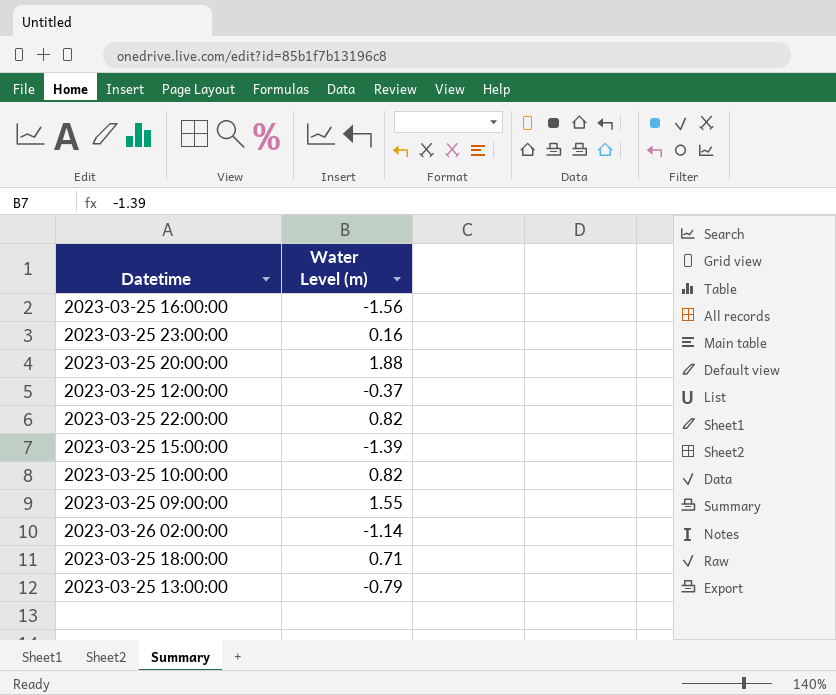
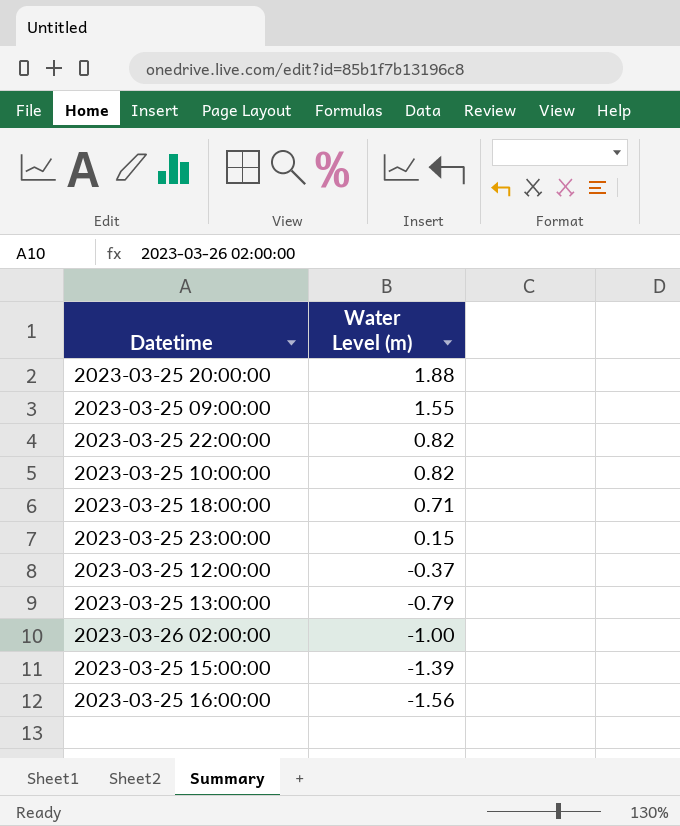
row order: none -> Water Level (m) descending
2023-03-25 23:00:00 | Water Level (m): 0.16 -> 0.15
2023-03-26 02:00:00 | Water Level (m): -1.14 -> -1.00

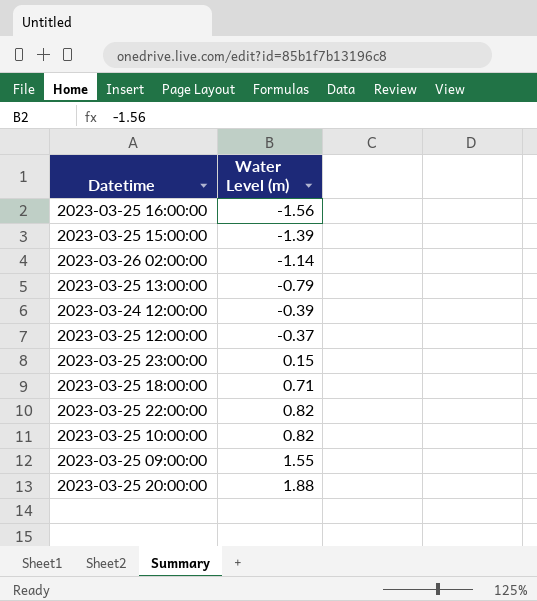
row order: Water Level (m) descending -> Water Level (m) ascending
2023-03-26 02:00:00 | Water Level (m): -1.00 -> -1.14
row 2023-03-24 12:00:00: none -> -0.39

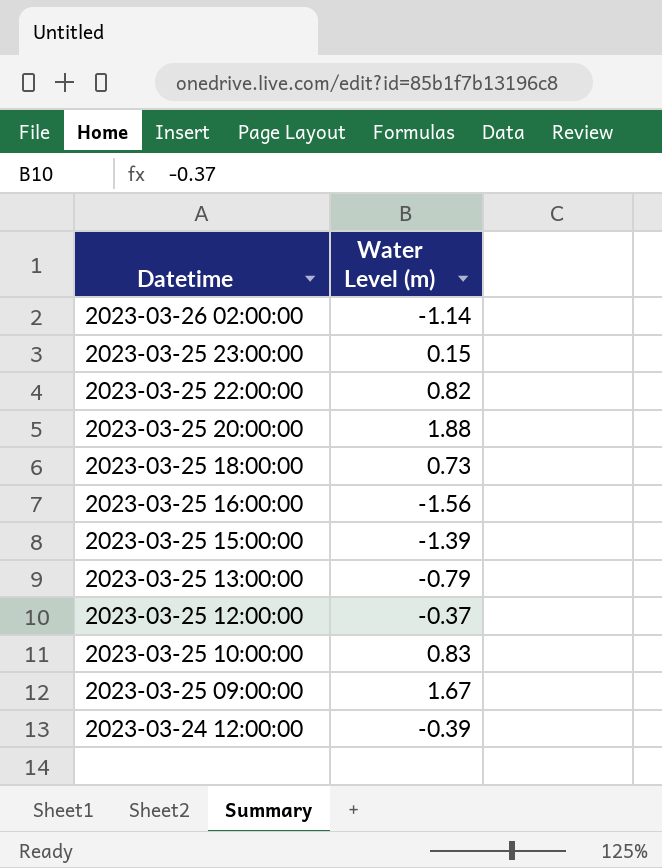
row order: Water Level (m) ascending -> Datetime descending
2023-03-25 18:00:00 | Water Level (m): 0.71 -> 0.73
2023-03-25 10:00:00 | Water Level (m): 0.82 -> 0.83
2023-03-25 09:00:00 | Water Level (m): 1.55 -> 1.67

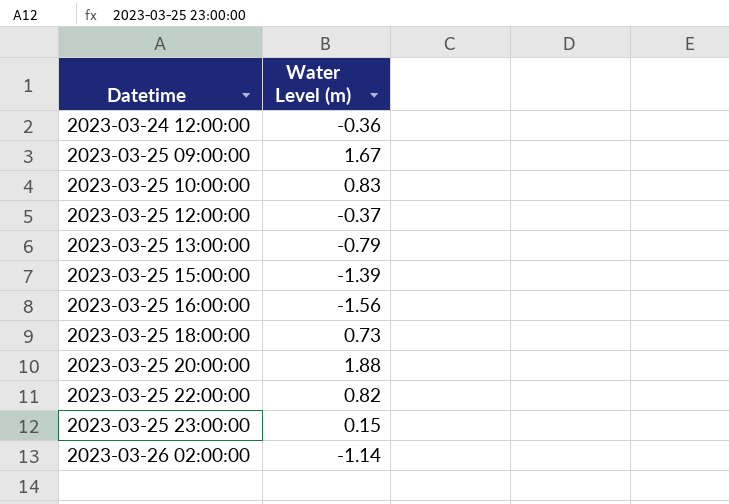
row order: Datetime descending -> Datetime ascending
2023-03-24 12:00:00 | Water Level (m): -0.39 -> -0.36

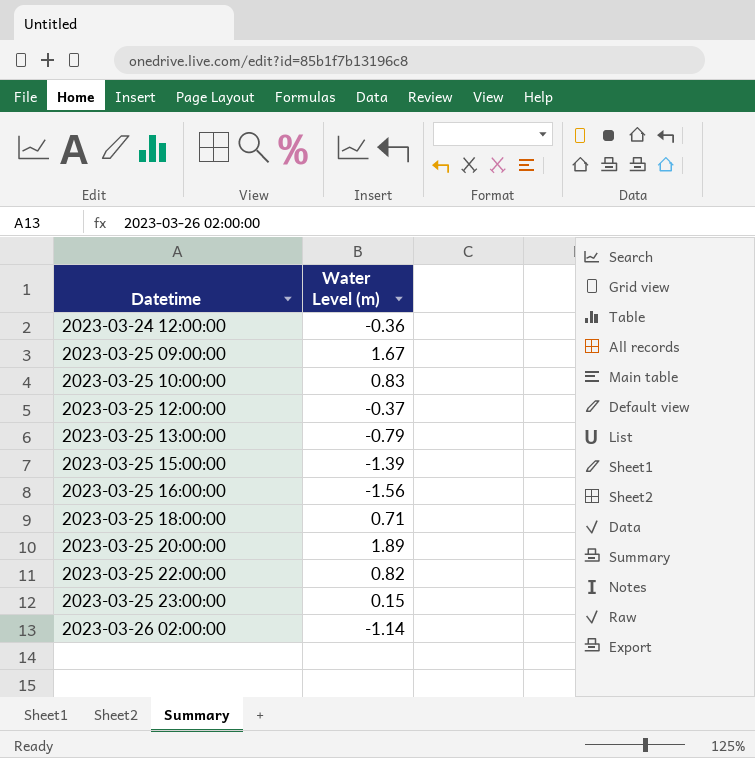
2023-03-25 18:00:00 | Water Level (m): 0.73 -> 0.71
2023-03-25 20:00:00 | Water Level (m): 1.88 -> 1.89

